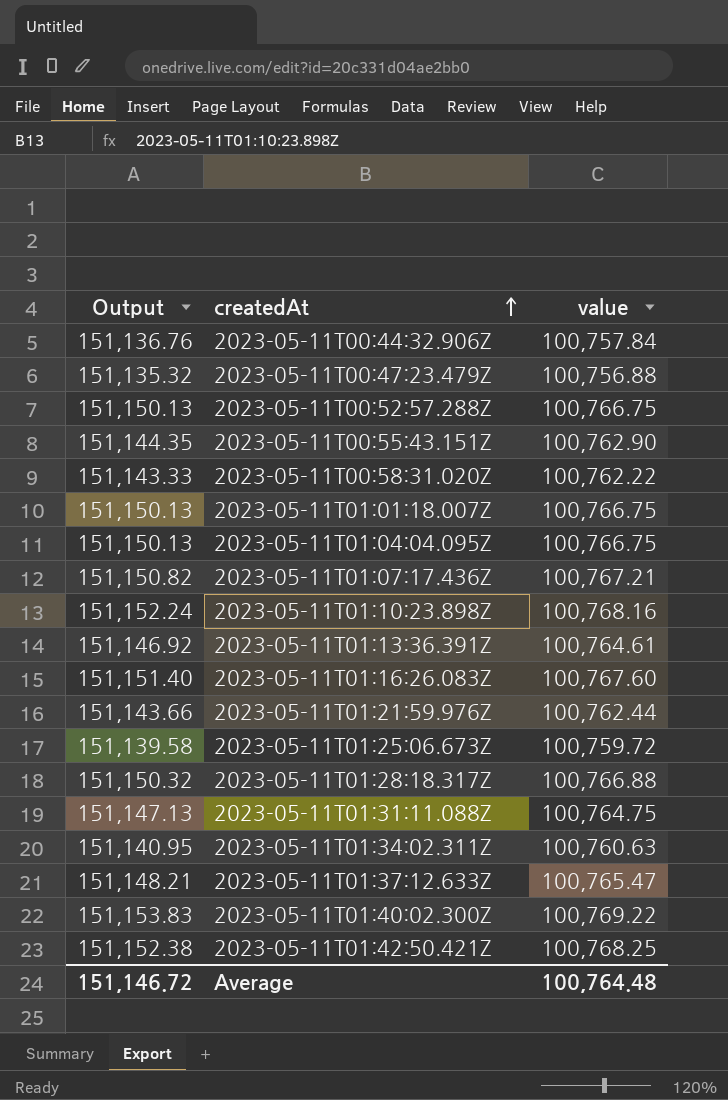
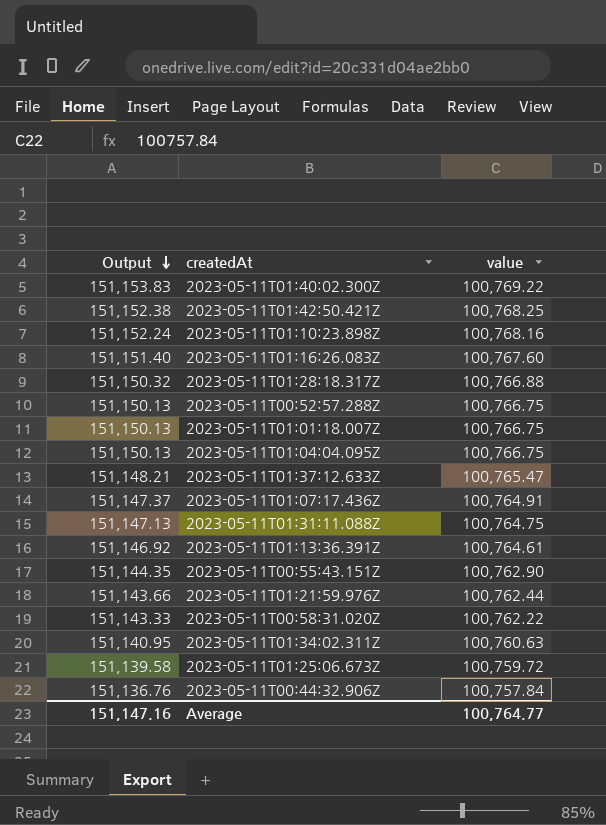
row order: createdAt ascending -> Output descending
row 2023-05-11T00:47:23.479Z: 151,135.32 | 100,756.88 -> none
2023-05-11T01:07:17.436Z | Output: 151,150.82 -> 151,147.37
2023-05-11T01:07:17.436Z | value: 100,767.21 -> 100,764.91
Average | Output: 151,146.72 -> 151,147.16
Average | value: 100,764.48 -> 100,764.77

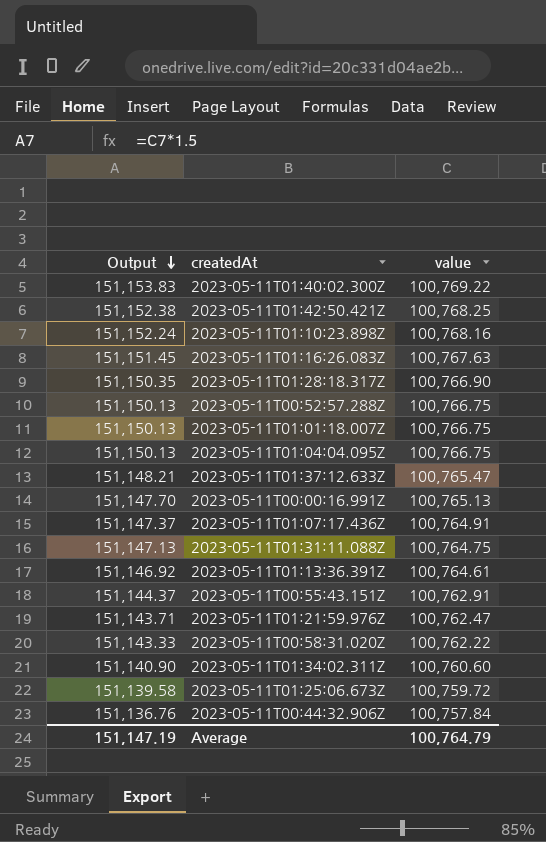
2023-05-11T01:16:26.083Z | Output: 151,151.40 -> 151,151.45
2023-05-11T01:16:26.083Z | value: 100,767.60 -> 100,767.63
2023-05-11T01:28:18.317Z | Output: 151,150.32 -> 151,150.35
2023-05-11T01:28:18.317Z | value: 100,766.88 -> 100,766.90
row 2023-05-11T00:00:16.991Z: none -> 151,147.70 | 100,765.13
2023-05-11T00:55:43.151Z | Output: 151,144.35 -> 151,144.37
2023-05-11T00:55:43.151Z | value: 100,762.90 -> 100,762.91
2023-05-11T01:21:59.976Z | Output: 151,143.66 -> 151,143.71
2023-05-11T01:21:59.976Z | value: 100,762.44 -> 100,762.47
2023-05-11T01:34:02.311Z | Output: 151,140.95 -> 151,140.90
2023-05-11T01:34:02.311Z | value: 100,760.63 -> 100,760.60
Average | Output: 151,147.16 -> 151,147.19
Average | value: 100,764.77 -> 100,764.79

